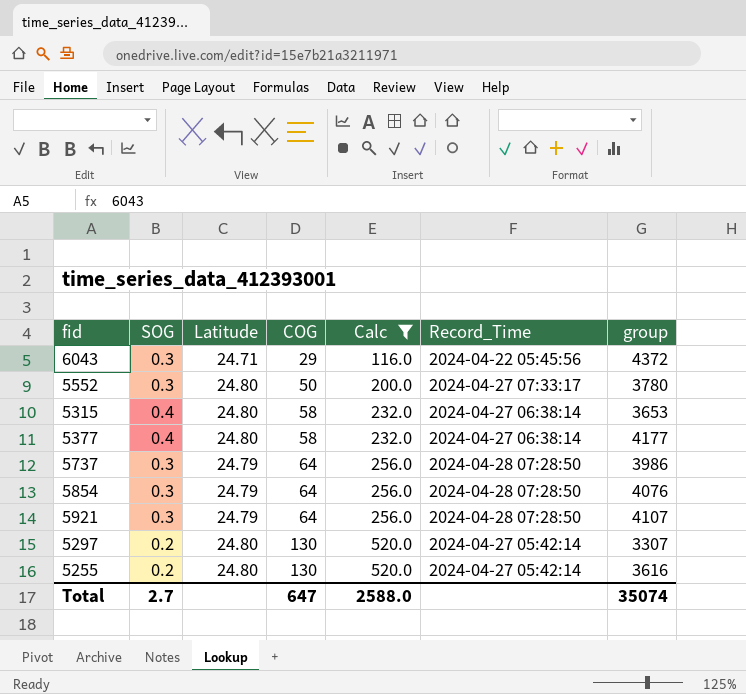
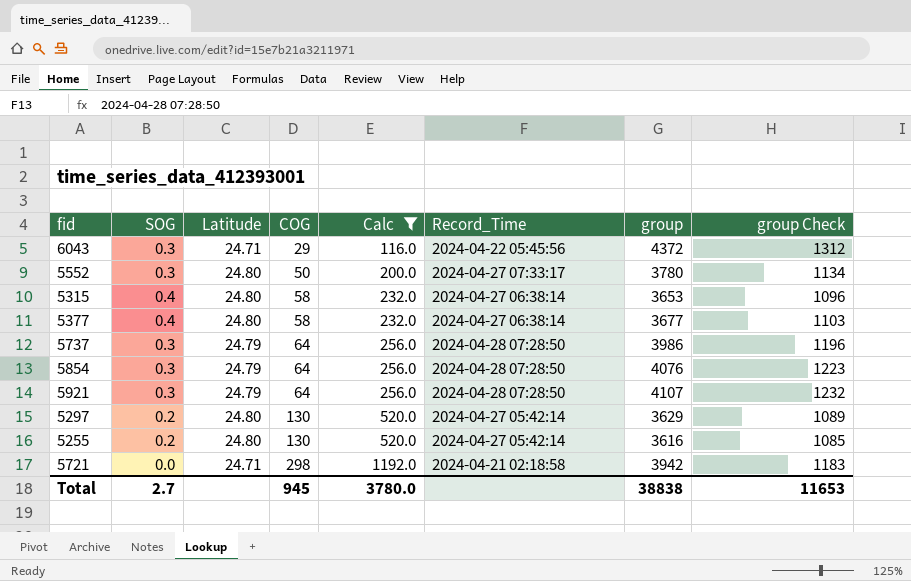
column group Check | formula: none -> [group] * 0.3
5377 | group: 4177 -> 3677
5297 | group: 3307 -> 3629
row 5721: none -> 0.0 | 24.71 | 298 | 1192.0 | 2024-04-21 02:18:58 | 3942 | 1183
Total | COG: 647 -> 945
Total | Calc: 2588.0 -> 3780.0
Total | group: 35074 -> 38838

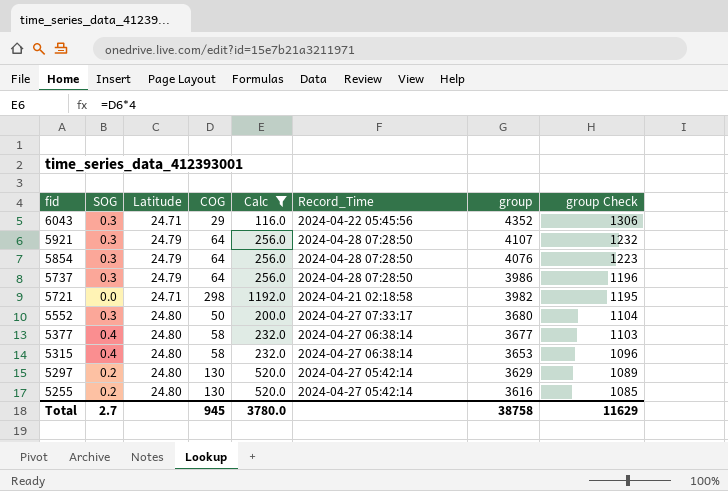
row order: COG ascending -> fid descending
6043 | group: 4372 -> 4352
6043 | group Check: 1312 -> 1306
5721 | group: 3942 -> 3982
5721 | group Check: 1183 -> 1195
5552 | group: 3780 -> 3680
5552 | group Check: 1134 -> 1104
Total | group: 38838 -> 38758
Total | group Check: 11653 -> 11629

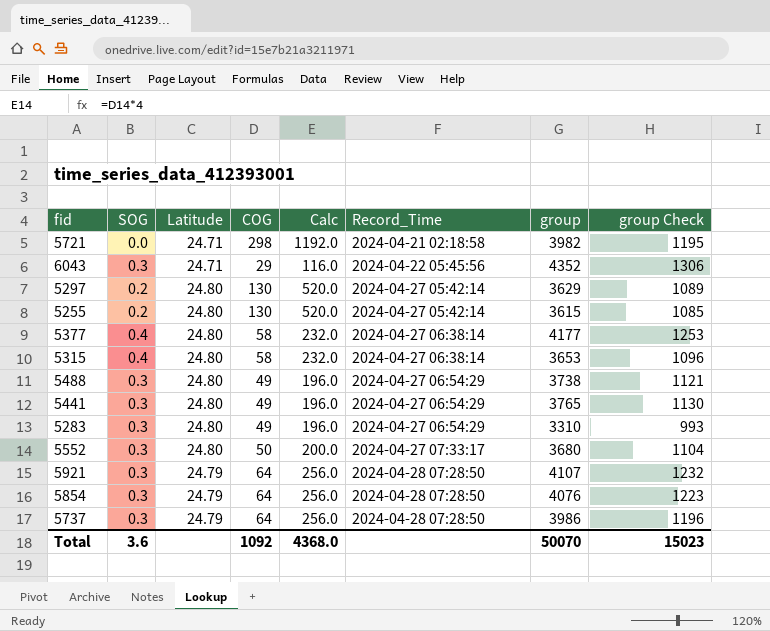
filter: Calc != 196.0 -> none
row order: fid descending -> Record_Time ascending
5255 | group: 3616 -> 3615
5377 | group: 3677 -> 4177
5377 | group Check: 1103 -> 1253
Total | SOG: 2.7 -> 3.6
Total | COG: 945 -> 1092
Total | Calc: 3780.0 -> 4368.0
Total | group: 38758 -> 50070
Total | group Check: 11629 -> 15023

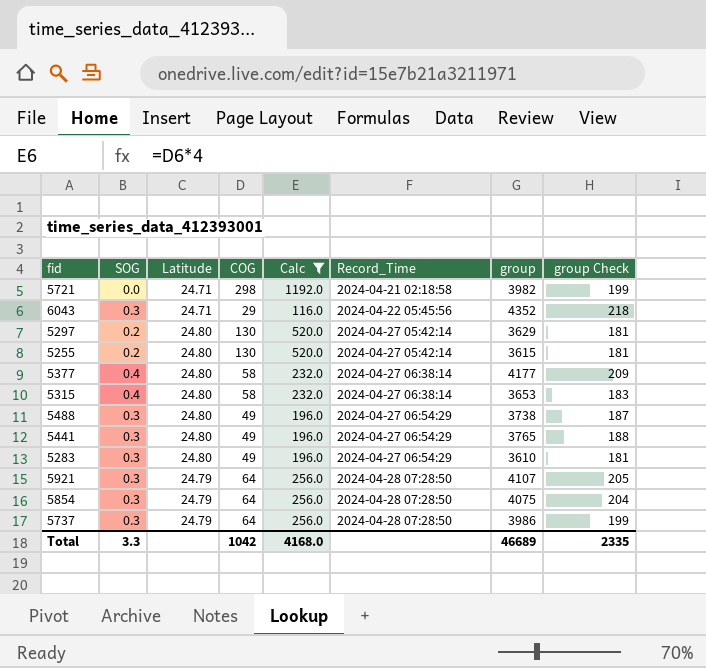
filter: none -> Calc != 200.0
column group Check | formula: [group] * 0.3 -> [group] * 0.05
5283 | group: 3310 -> 3610
5854 | group: 4076 -> 4075
Total | SOG: 3.6 -> 3.3
Total | COG: 1092 -> 1042
Total | Calc: 4368.0 -> 4168.0
Total | group: 50070 -> 46689
Total | group Check: 15023 -> 2335

